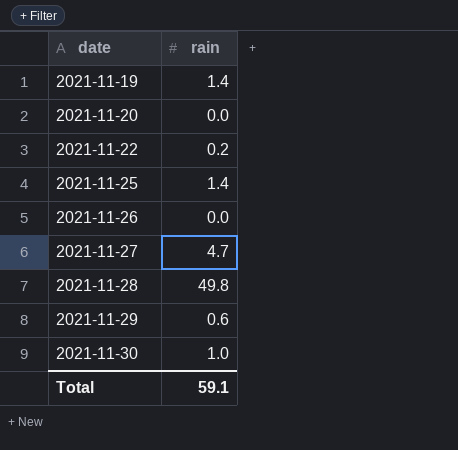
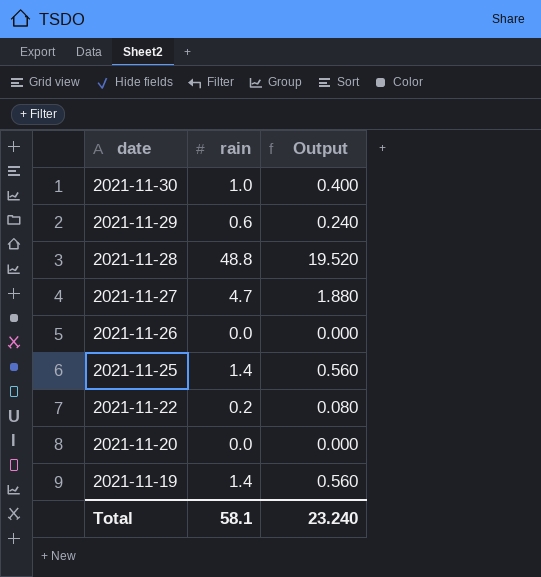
row order: date ascending -> date descending
column Output | formula: none -> [rain] * 0.4
2021-11-28 | rain: 49.8 -> 48.8
Total | rain: 59.1 -> 58.1

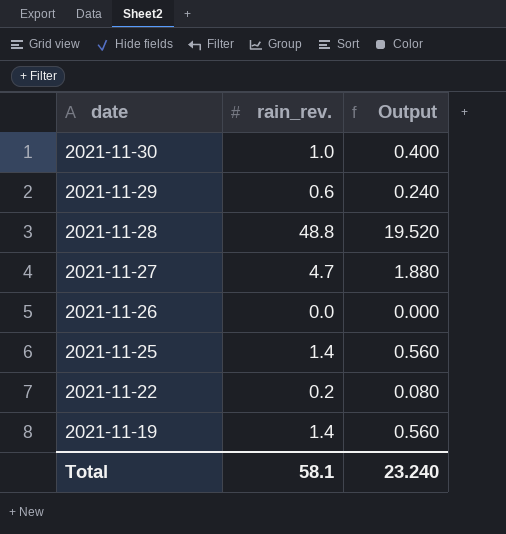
column name: rain -> rain_rev.
row 2021-11-20: 0.0 | 0.000 -> none

